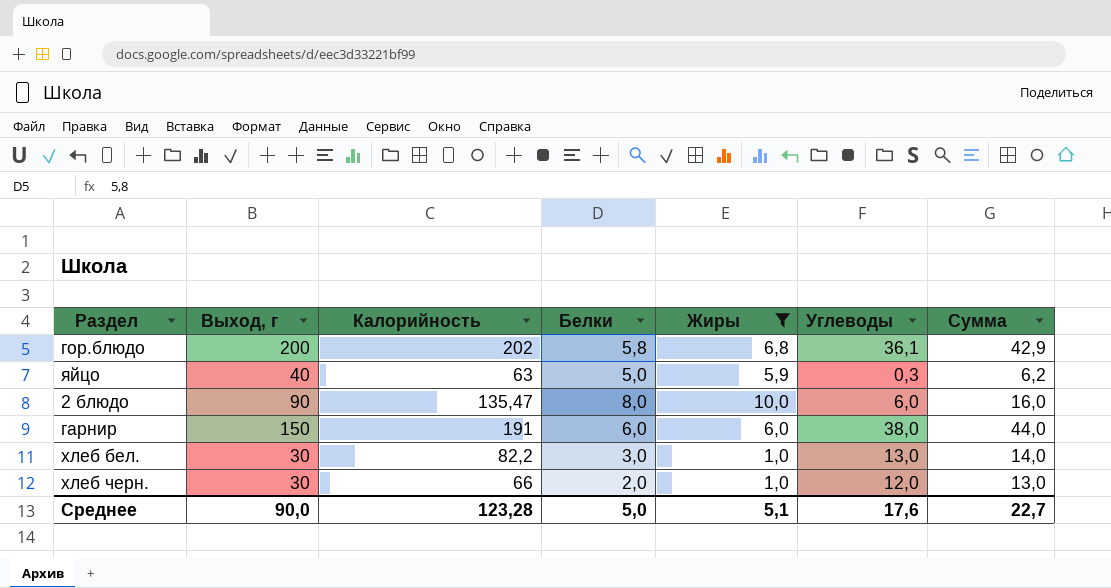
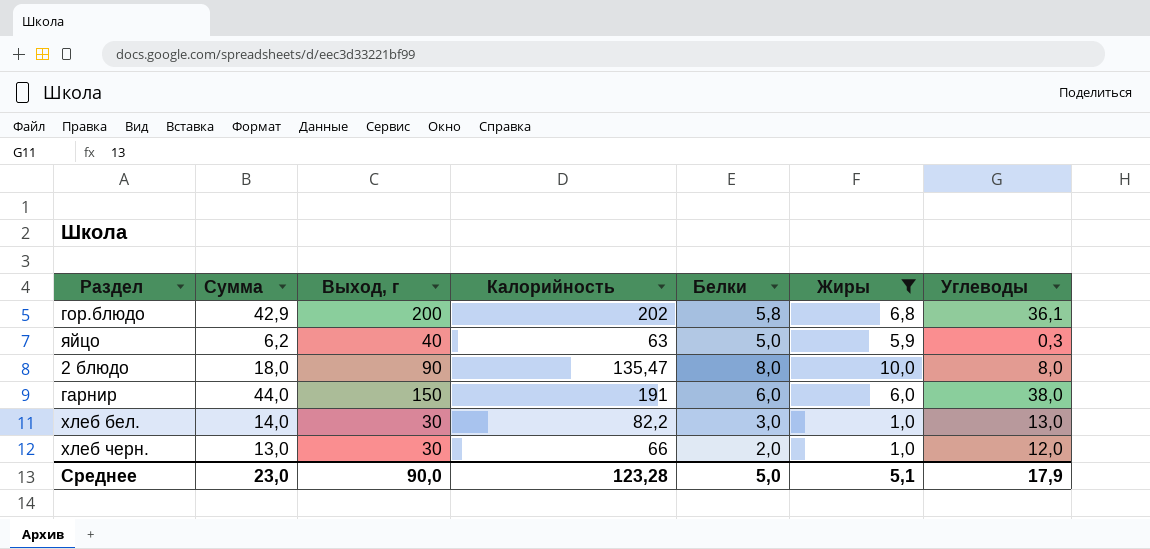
column Сумма | position: 7 -> 2
2 блюдо | Сумма: 16,0 -> 18,0
2 блюдо | Углеводы: 6,0 -> 8,0
Среднее | Сумма: 22,7 -> 23,0
Среднее | Углеводы: 17,6 -> 17,9

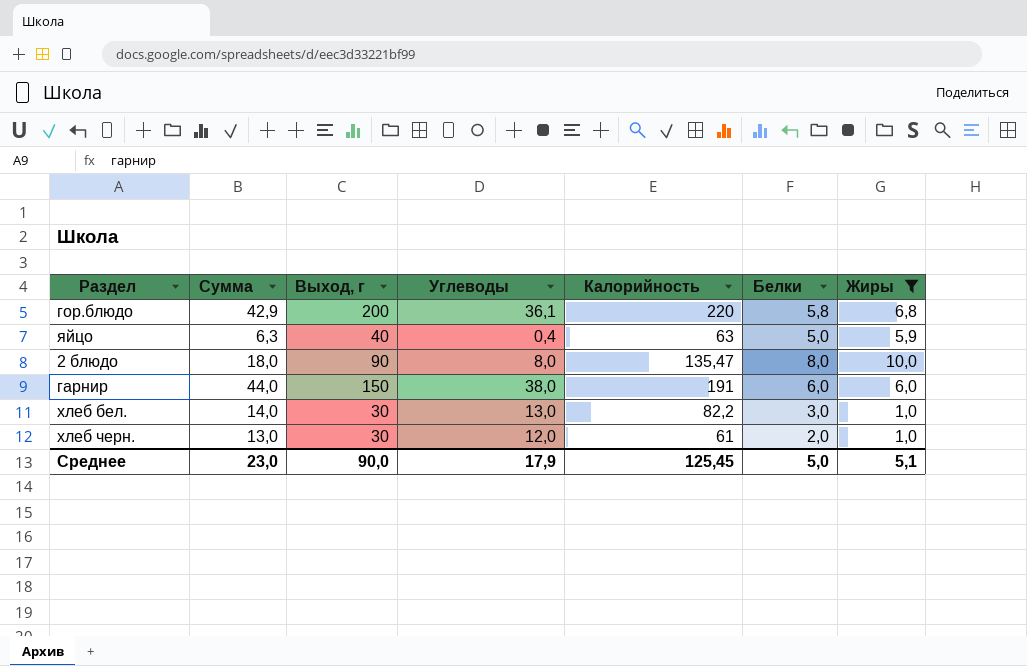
column Углеводы | position: 7 -> 4
гор.блюдо | Калорийность: 202 -> 220
яйцо | Сумма: 6,2 -> 6,3
яйцо | Углеводы: 0,3 -> 0,4
хлеб черн. | Калорийность: 66 -> 61
Среднее | Калорийность: 123,28 -> 125,45

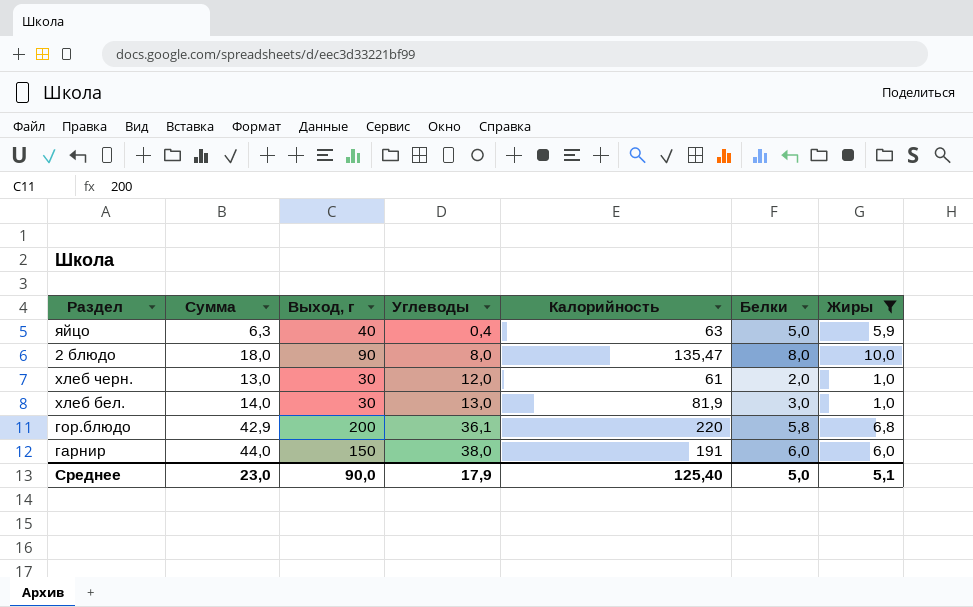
row order: none -> Углеводы ascending
хлеб бел. | Калорийность: 82,2 -> 81,9
Среднее | Калорийность: 125,45 -> 125,40

